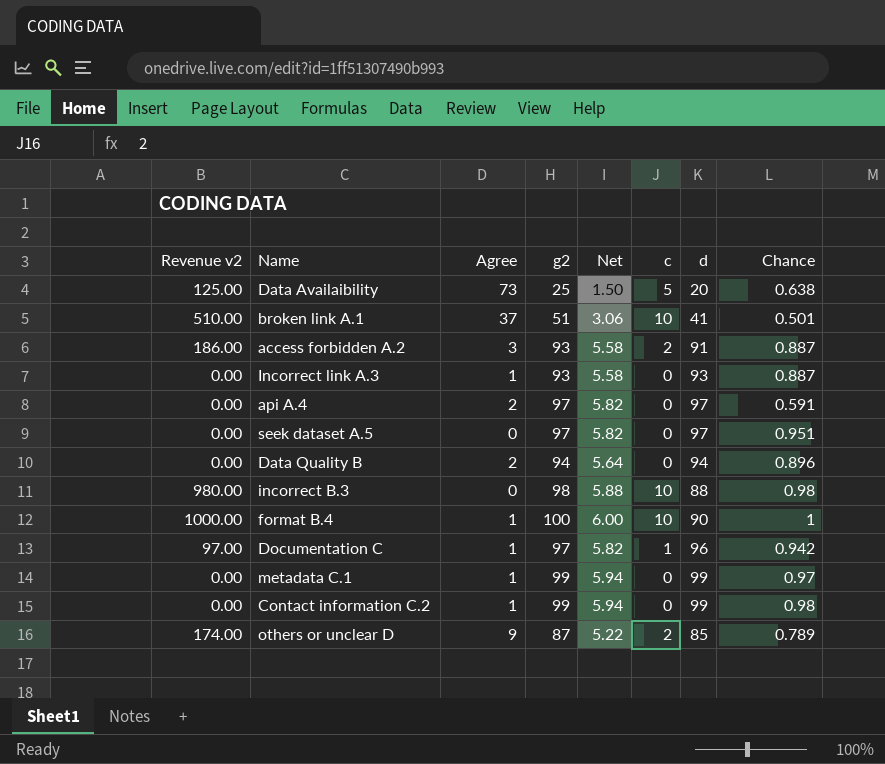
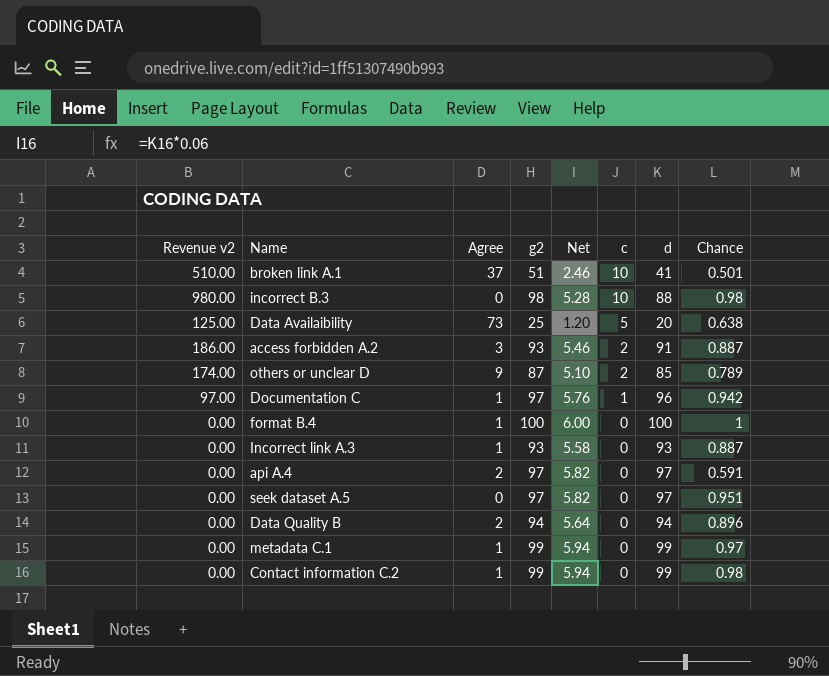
row order: none -> c descending
column Net | formula: [g2] * 0.06 -> [d] * 0.06
format B.4 | Revenue v2: 1000.00 -> 0.00
format B.4 | c: 10 -> 0
format B.4 | d: 90 -> 100

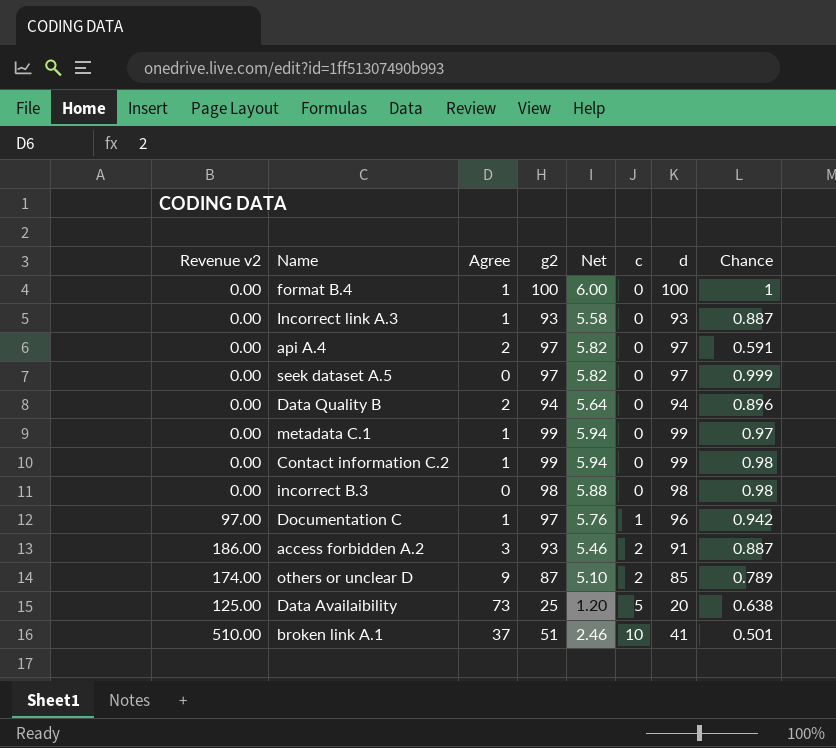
row order: c descending -> c ascending
seek dataset A.5 | Chance: 0.951 -> 0.999
incorrect B.3 | Revenue v2: 980.00 -> 0.00
incorrect B.3 | Net: 5.28 -> 5.88
incorrect B.3 | c: 10 -> 0
incorrect B.3 | d: 88 -> 98

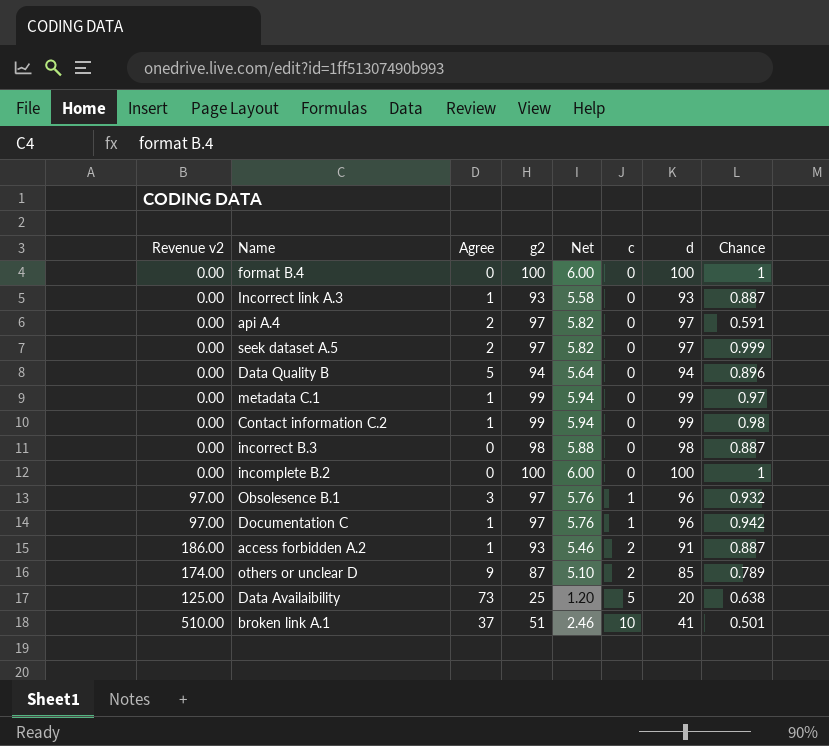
format B.4 | Agree: 1 -> 0
seek dataset A.5 | Agree: 0 -> 2
Data Quality B | Agree: 2 -> 5
incorrect B.3 | Chance: 0.98 -> 0.887
row incomplete B.2: none -> 0.00 | 0 | 100 | 6.00 | 0 | 100 | 1
row Obsolesence B.1: none -> 97.00 | 3 | 97 | 5.76 | 1 | 96 | 0.932
access forbidden A.2 | Agree: 3 -> 1

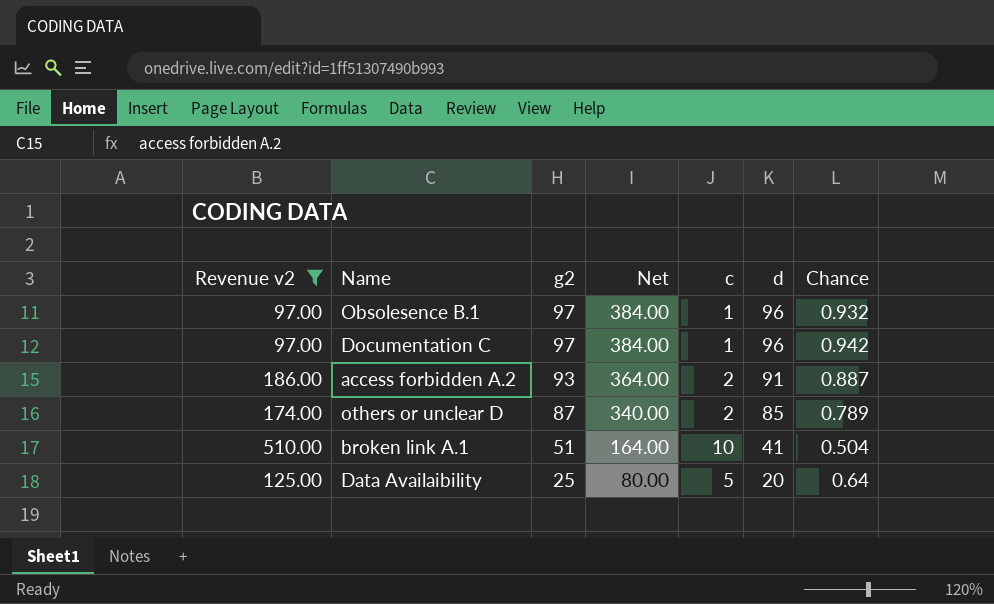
filter: none -> Revenue v2 != 0.00
row order: c ascending -> g2 descending
column Agree | position: 3 -> none
column Net | formula: [d] * 0.06 -> [d] * 4
broken link A.1 | Chance: 0.501 -> 0.504
Data Availaibility | Chance: 0.638 -> 0.64

